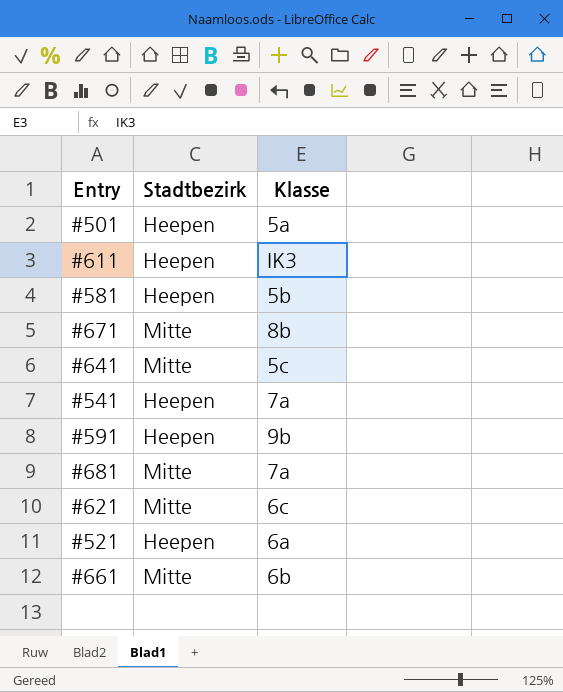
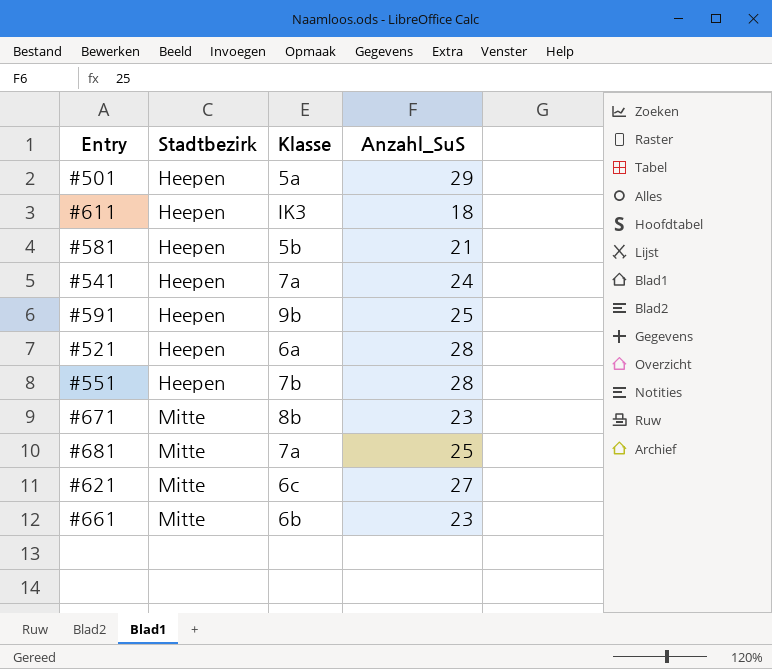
row order: none -> Stadtbezirk ascending
column Anzahl_SuS | position: none -> 4
row #641: Mitte | 5c -> none
row #551: none -> Heepen | 7b | 28

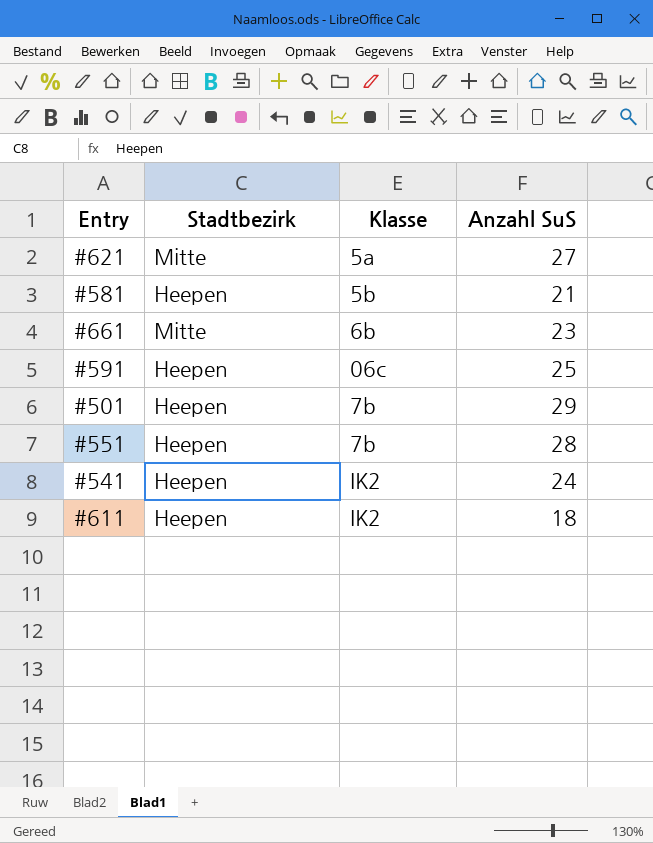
row order: Stadtbezirk ascending -> Klasse ascending
column name: Anzahl_SuS -> Anzahl SuS
row #521: Heepen | 6a | 28 -> none
row #671: Mitte | 8b | 23 -> none
row #681: Mitte | 7a | 25 -> none
#621 | Klasse: 6c -> 5a
#591 | Klasse: 9b -> 06c
#501 | Klasse: 5a -> 7b
#541 | Klasse: 7a -> IK2
#611 | Klasse: IK3 -> IK2

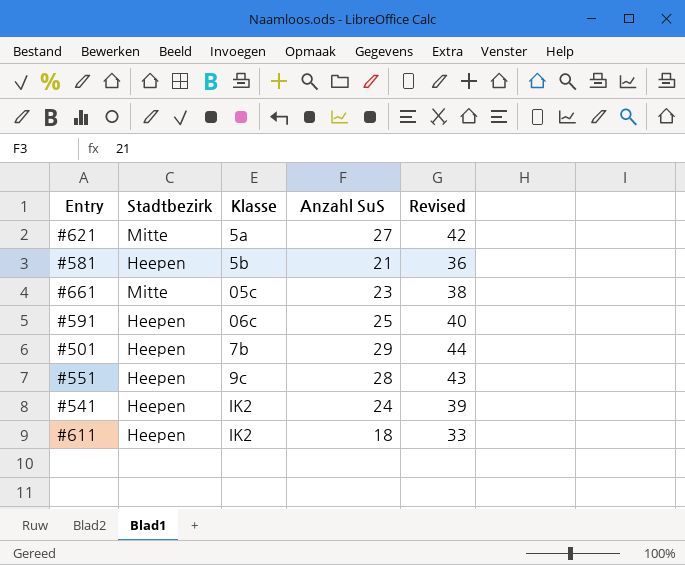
column Revised | formula: none -> [Anzahl SuS] + 15
#661 | Klasse: 6b -> 05c
#551 | Klasse: 7b -> 9c

